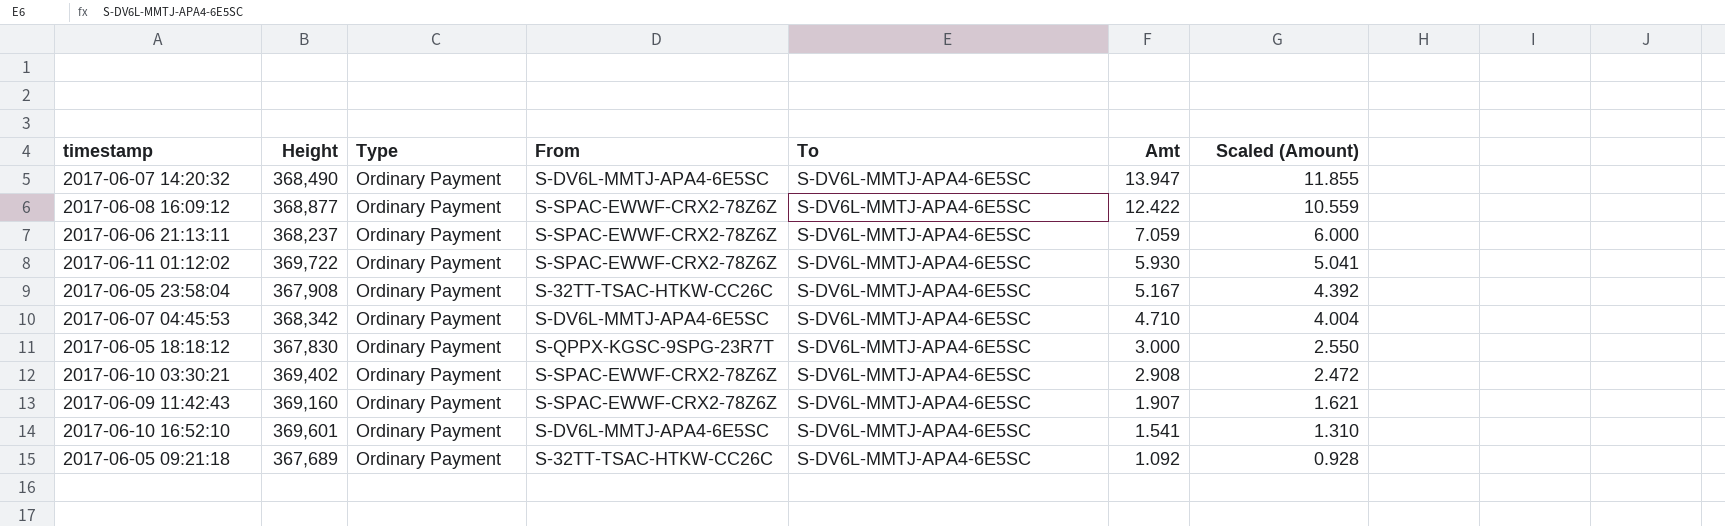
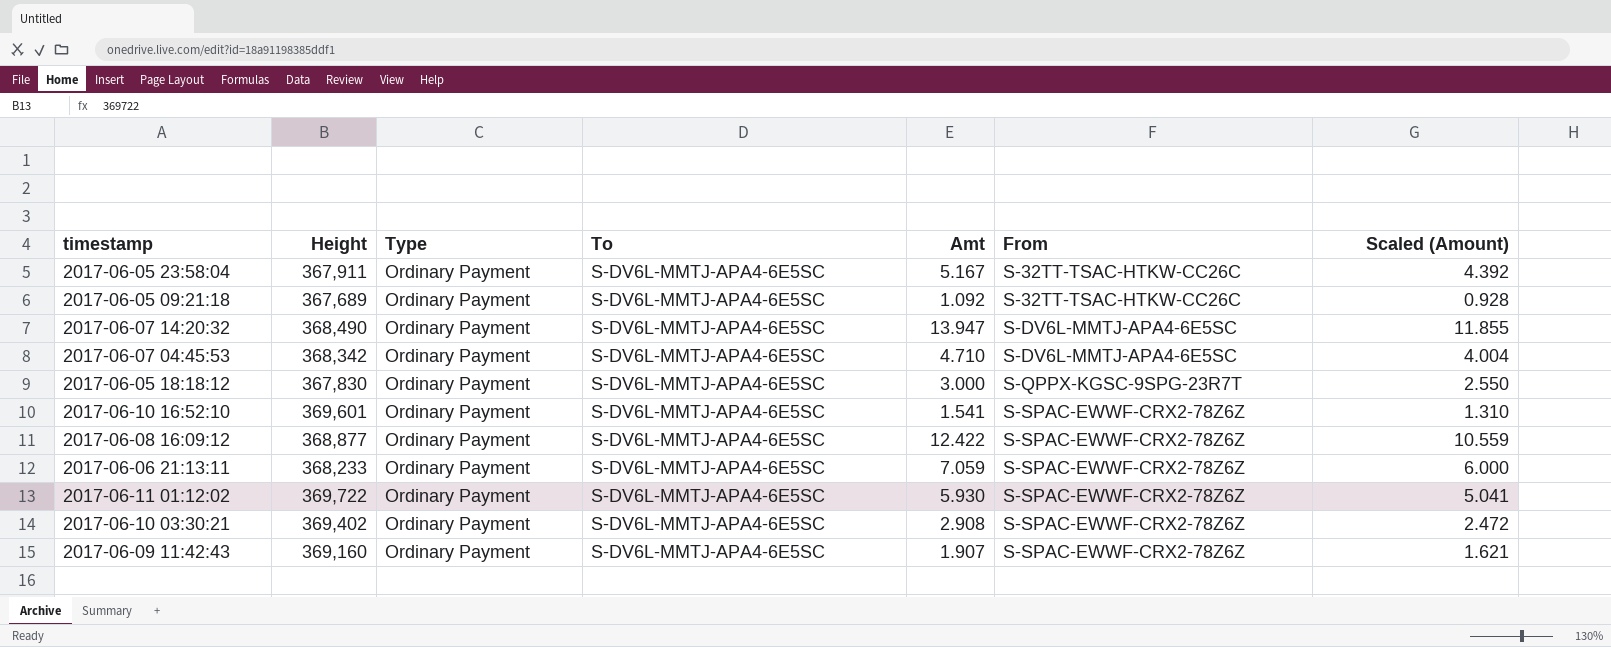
row order: Amt descending -> From ascending
column From | position: 4 -> 6
2017-06-05 23:58:04 | Height: 367,908 -> 367,911
2017-06-10 16:52:10 | From: S-DV6L-MMTJ-APA4-6E5SC -> S-SPAC-EWWF-CRX2-78Z6Z
2017-06-06 21:13:11 | Height: 368,237 -> 368,233

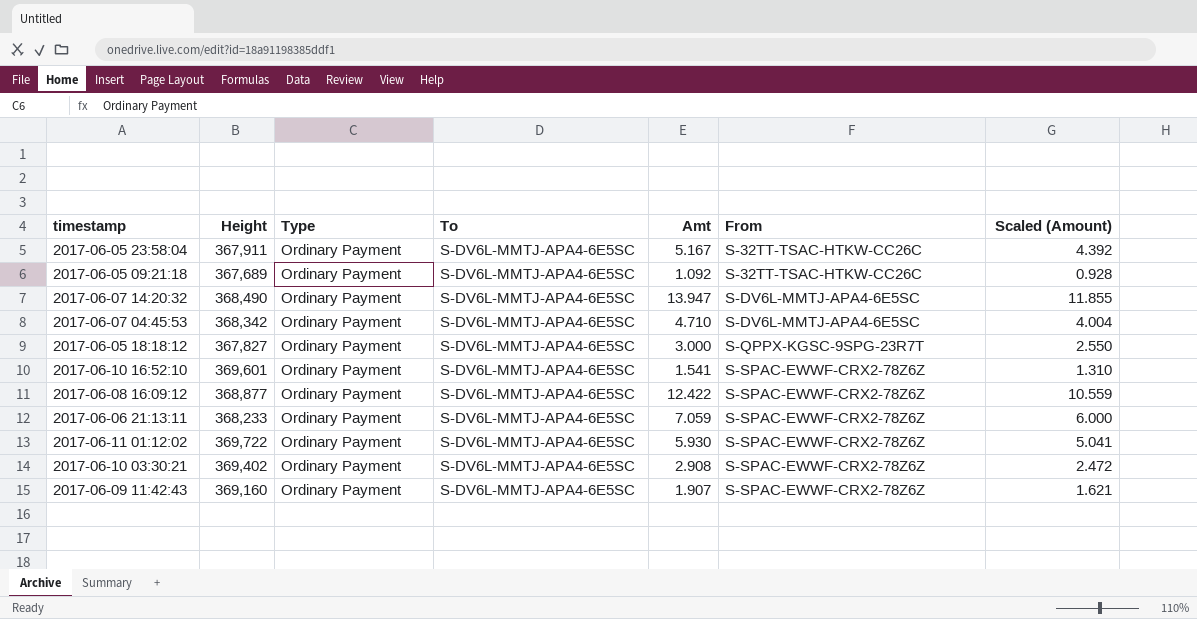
2017-06-05 18:18:12 | Height: 367,830 -> 367,827

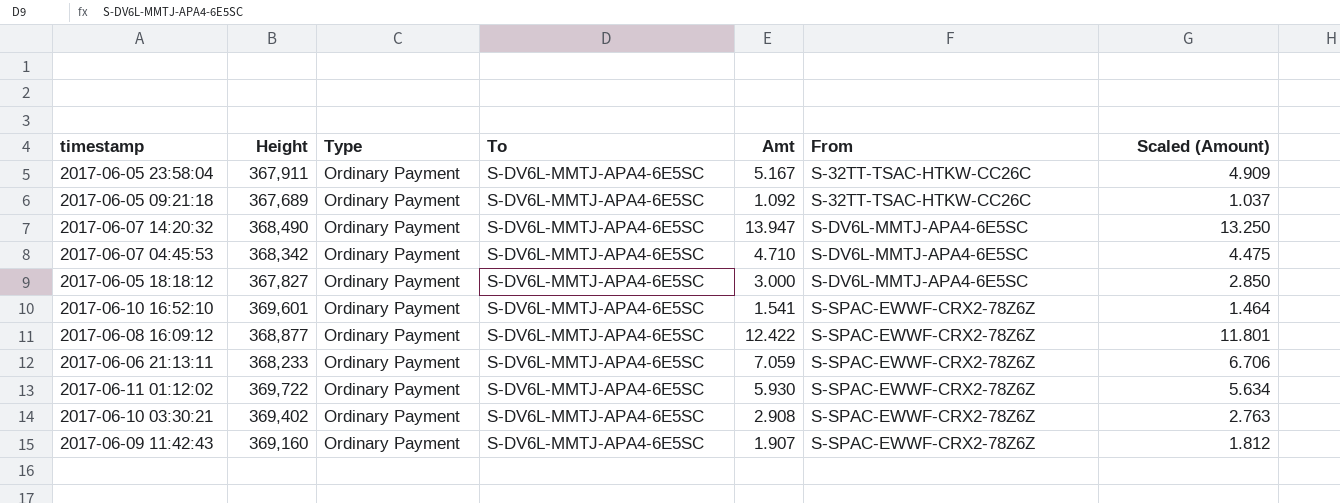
column Scaled (Amount) | formula: [Amt] * 0.85 -> [Amt] * 0.95
2017-06-05 18:18:12 | From: S-QPPX-KGSC-9SPG-23R7T -> S-DV6L-MMTJ-APA4-6E5SC

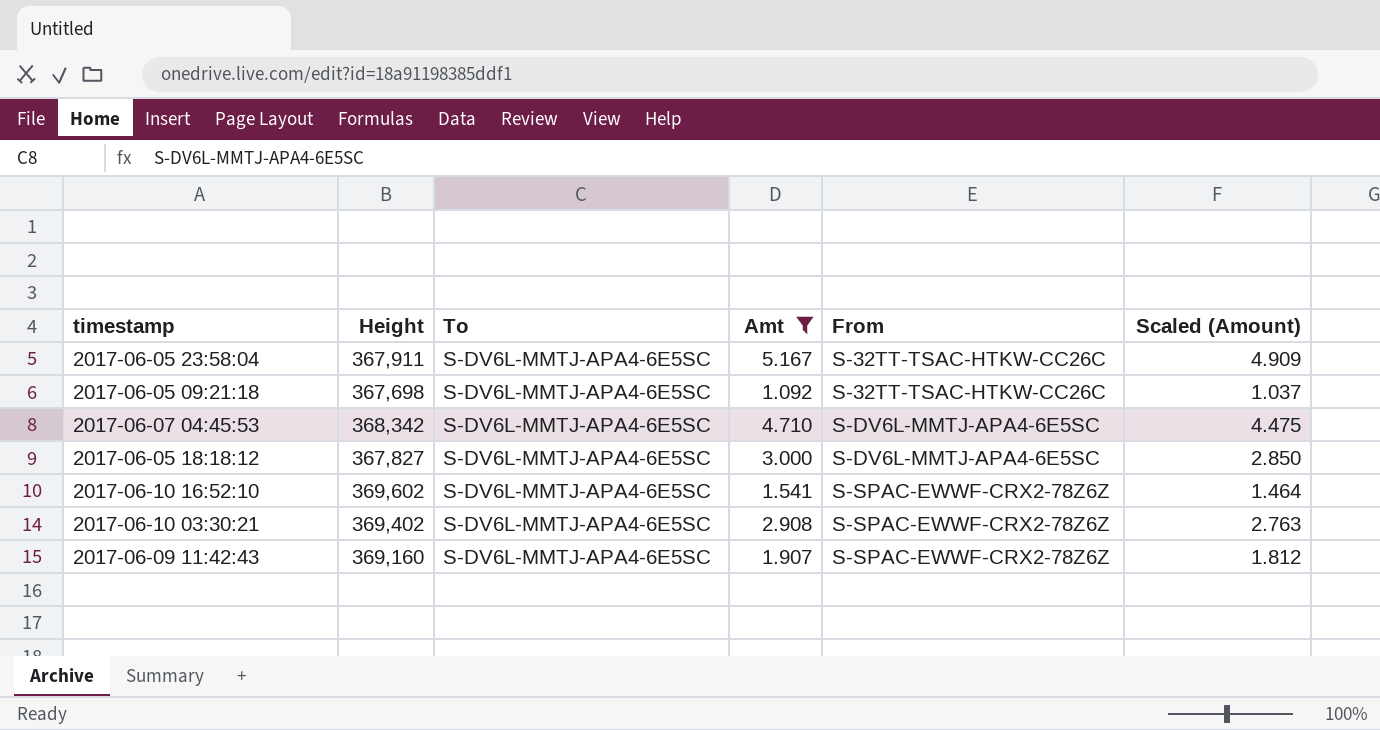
filter: none -> Amt <= 5.167
column Type | position: 3 -> none
2017-06-05 09:21:18 | Height: 367,689 -> 367,698
2017-06-10 16:52:10 | Height: 369,601 -> 369,602

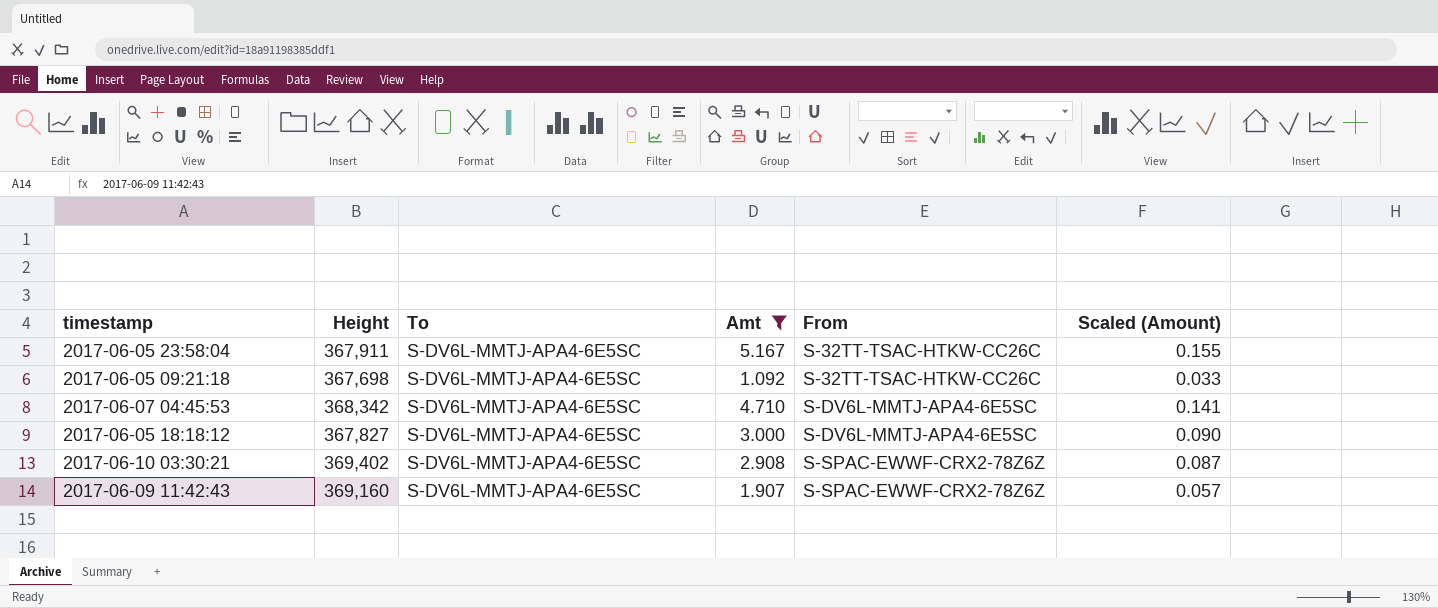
column Scaled (Amount) | formula: [Amt] * 0.95 -> [Amt] * 0.03
row 2017-06-10 16:52:10: 369,602 | S-DV6L-MMTJ-APA4-6E5SC | 1.541 | S-SPAC-EWWF-CRX2-78Z6Z | 1.464 -> none

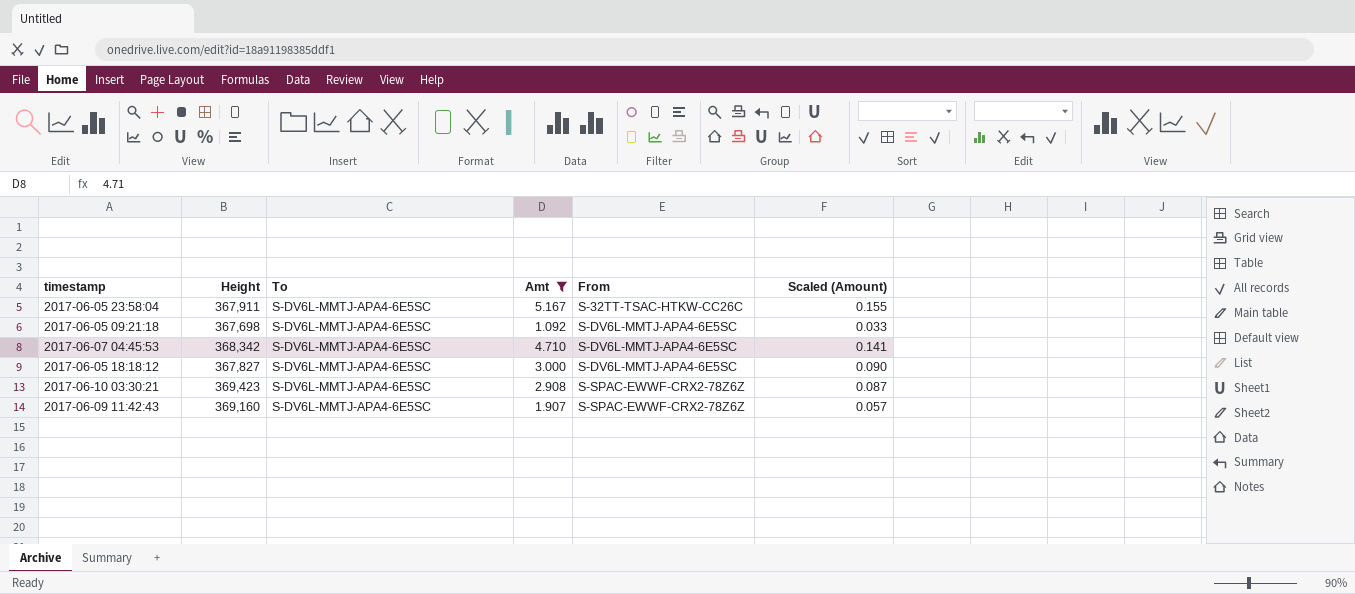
2017-06-05 09:21:18 | From: S-32TT-TSAC-HTKW-CC26C -> S-DV6L-MMTJ-APA4-6E5SC
2017-06-10 03:30:21 | Height: 369,402 -> 369,423

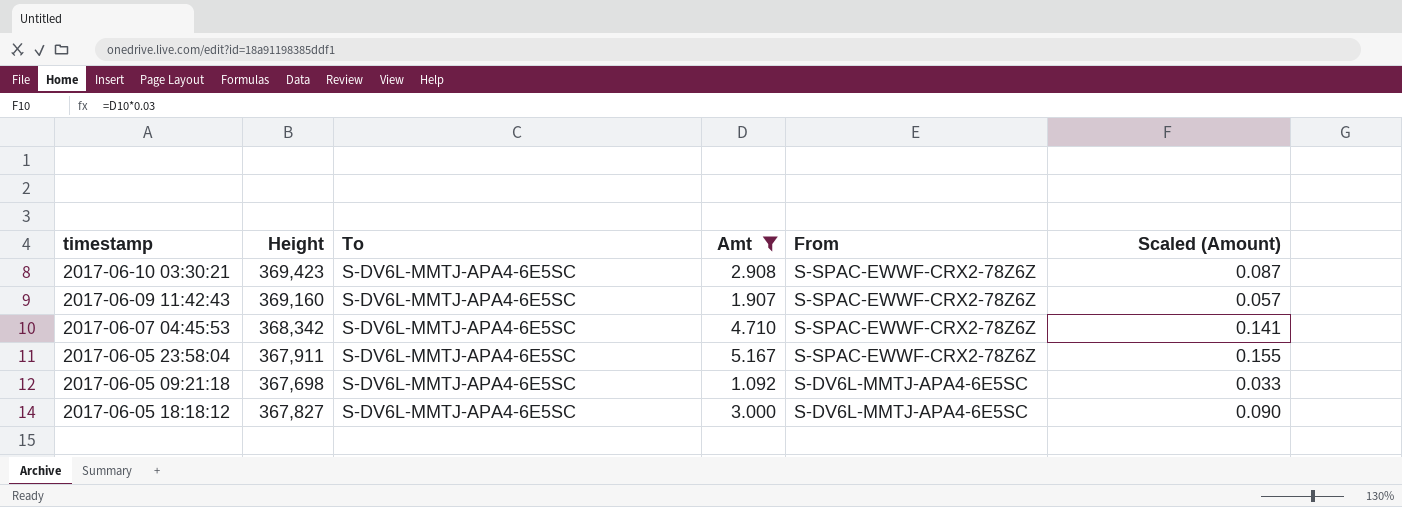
row order: From ascending -> From descending
2017-06-07 04:45:53 | From: S-DV6L-MMTJ-APA4-6E5SC -> S-SPAC-EWWF-CRX2-78Z6Z
2017-06-05 23:58:04 | From: S-32TT-TSAC-HTKW-CC26C -> S-SPAC-EWWF-CRX2-78Z6Z

